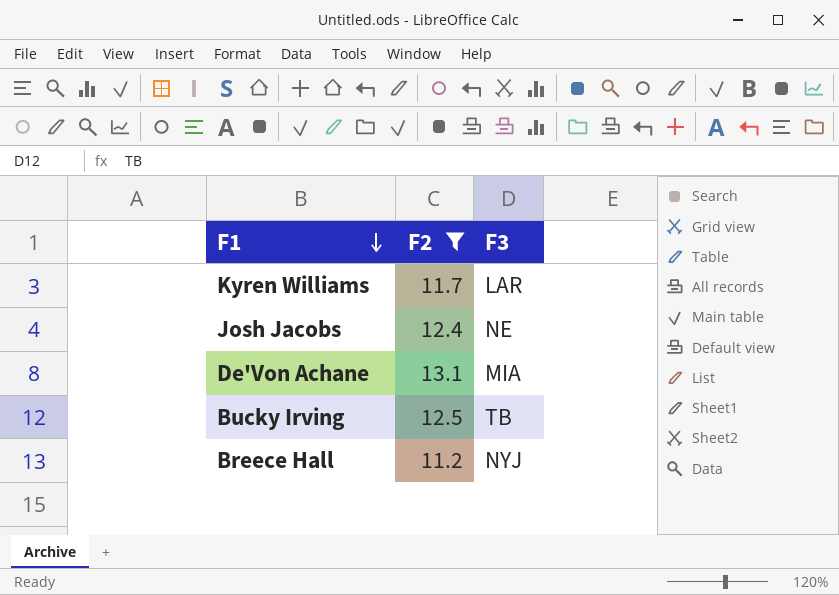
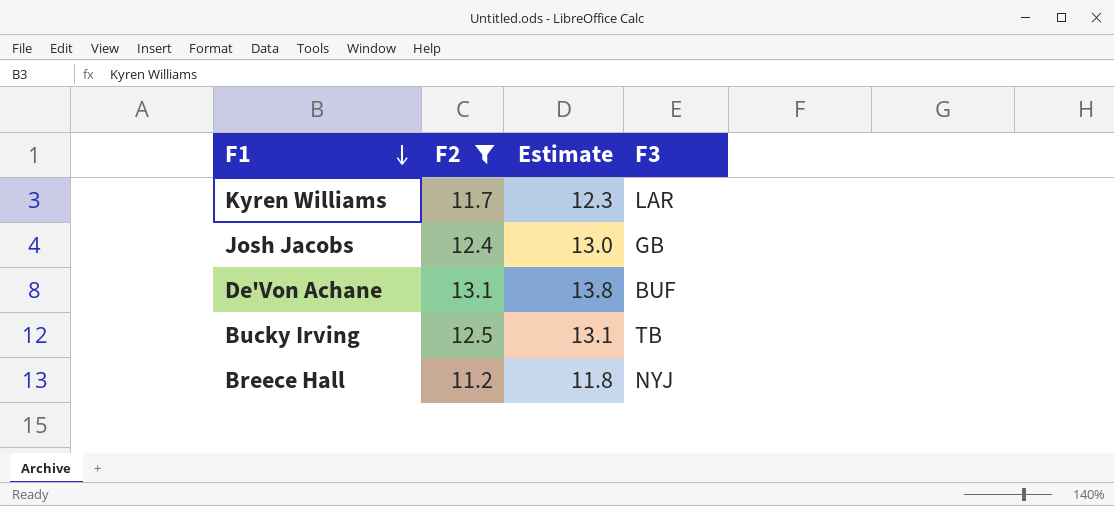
column Estimate | formula: none -> [F2] * 1.05
Josh Jacobs | F3: NE -> GB
De'Von Achane | F3: MIA -> BUF

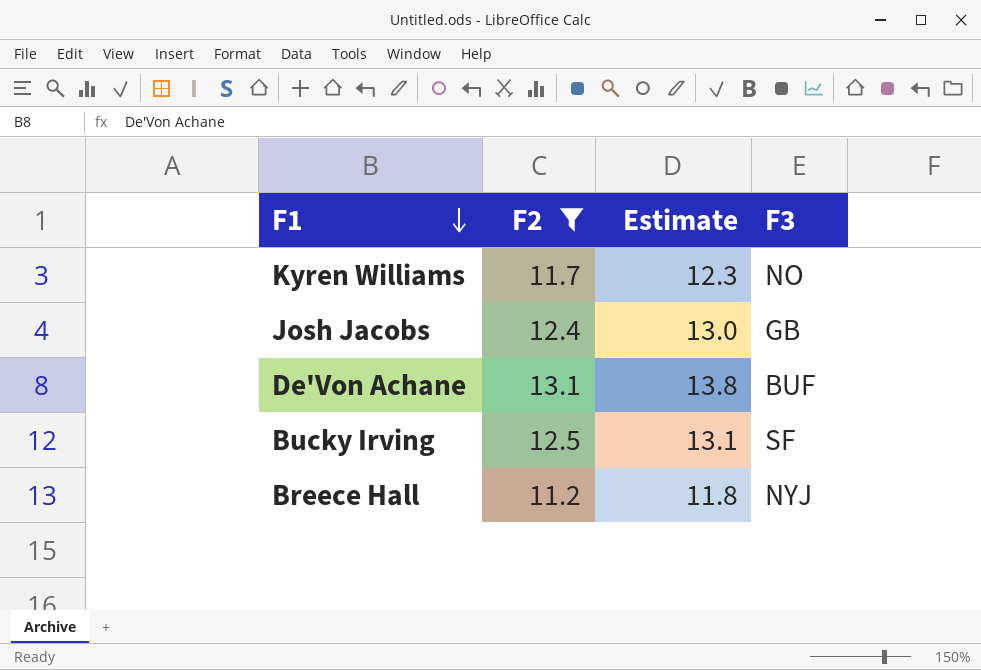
Kyren Williams | F3: LAR -> NO
Bucky Irving | F3: TB -> SF

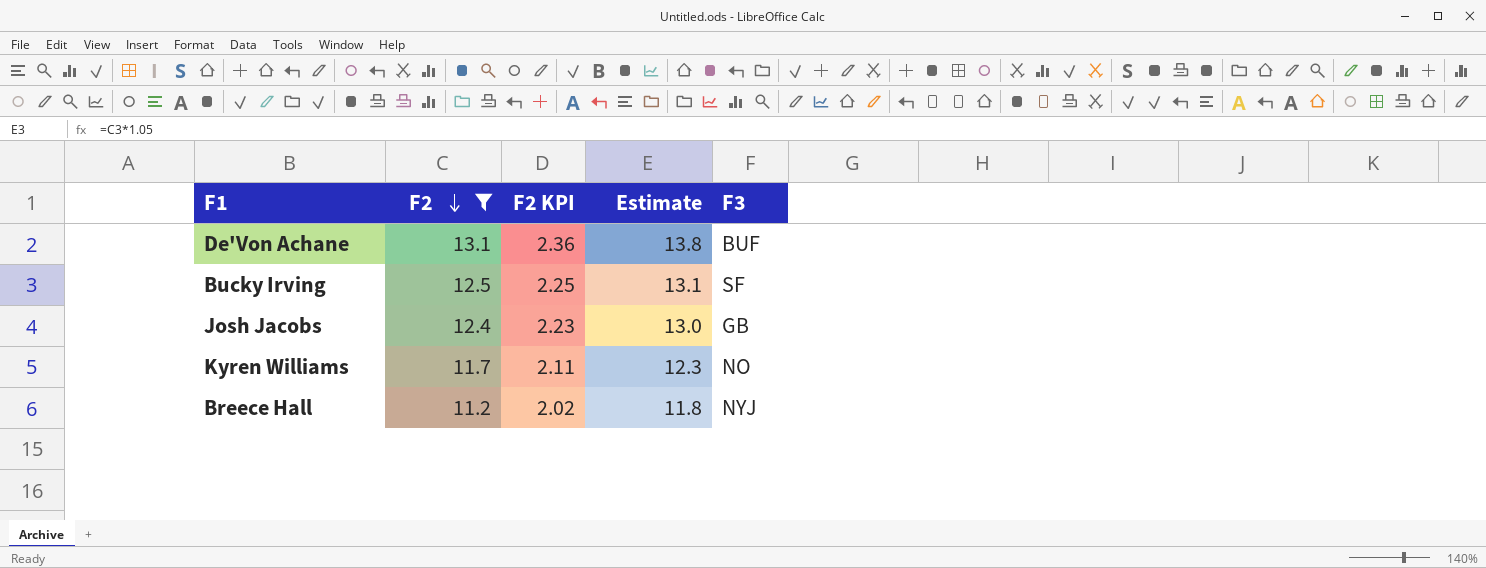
row order: F1 descending -> F2 descending
column F2 KPI | formula: none -> [F2] * 0.18

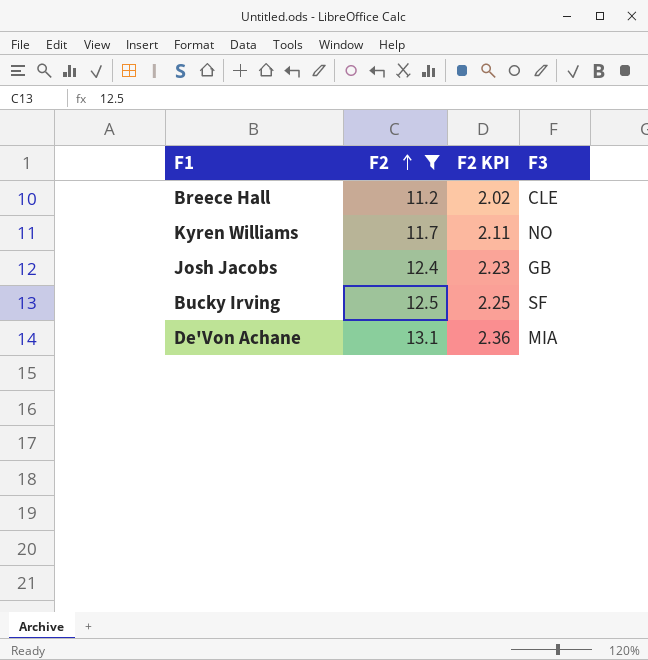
row order: F2 descending -> F2 ascending
column Estimate | formula: [F2] * 1.05 -> none
Breece Hall | F3: NYJ -> CLE
De'Von Achane | F3: BUF -> MIA

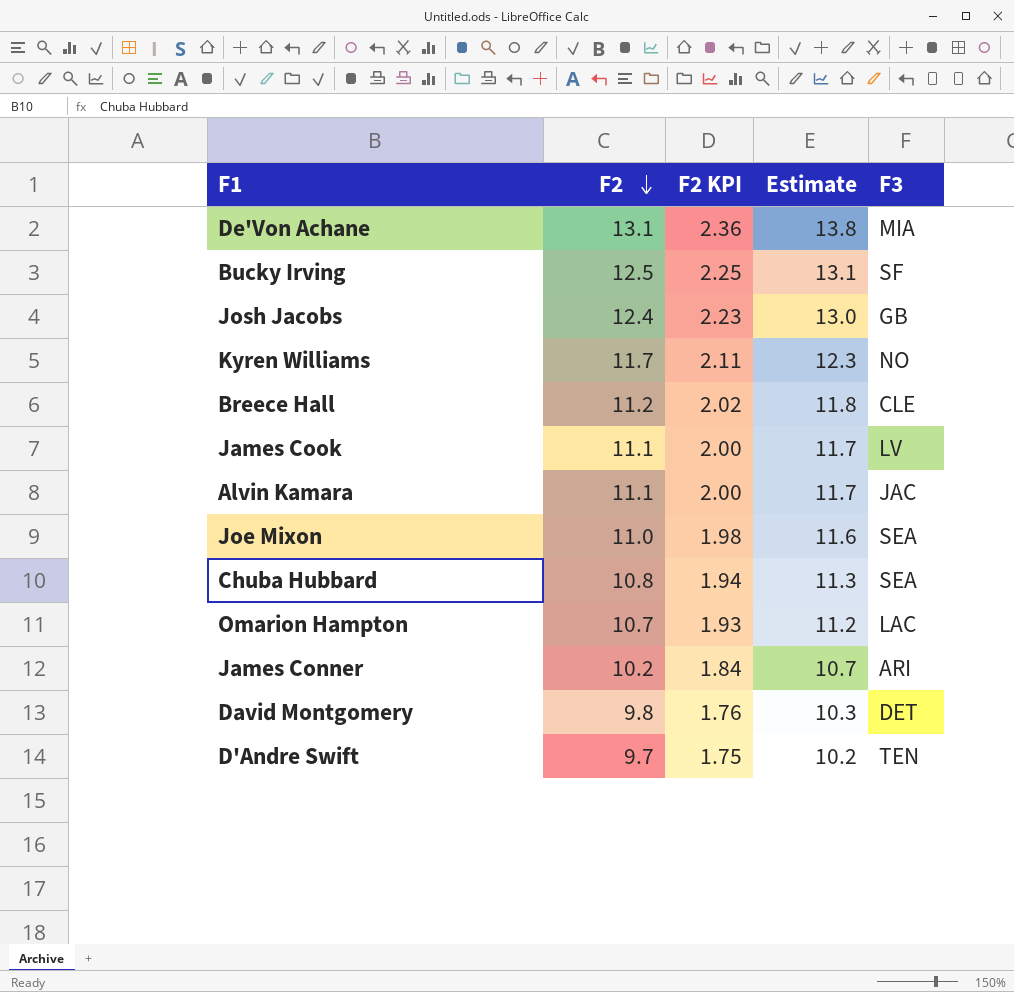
filter: F2 >= 11.2 -> none
row order: F2 ascending -> F2 descending
column Estimate | formula: none -> [F2] * 1.05

